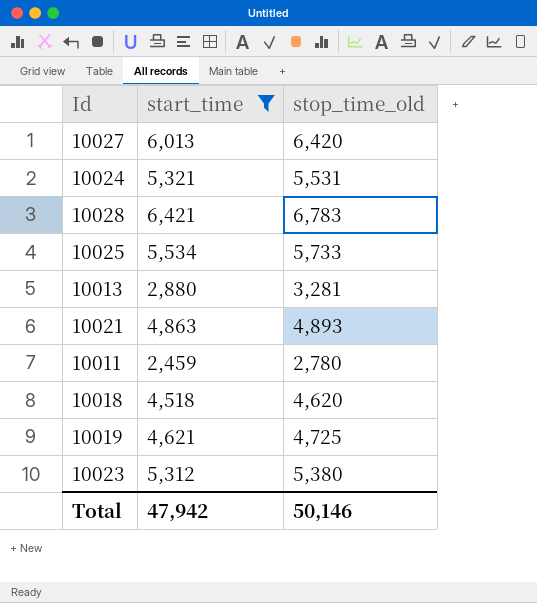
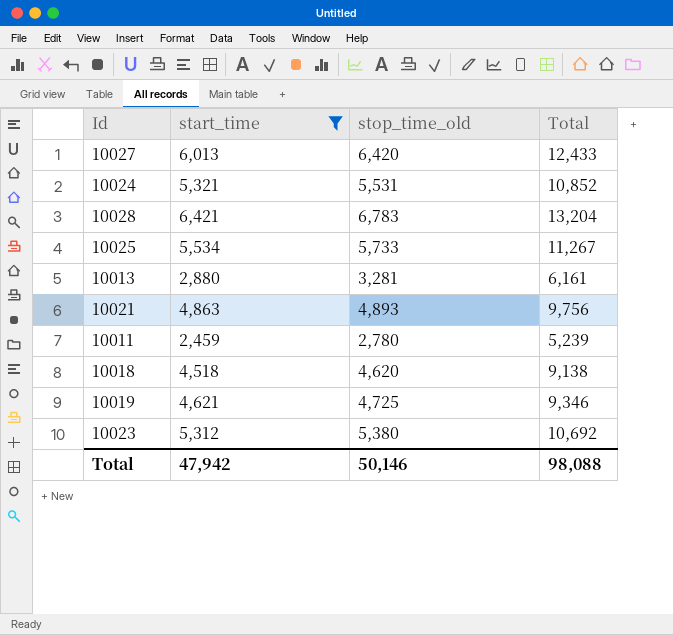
column Total | formula: none -> [start_time] + [stop_time_old]

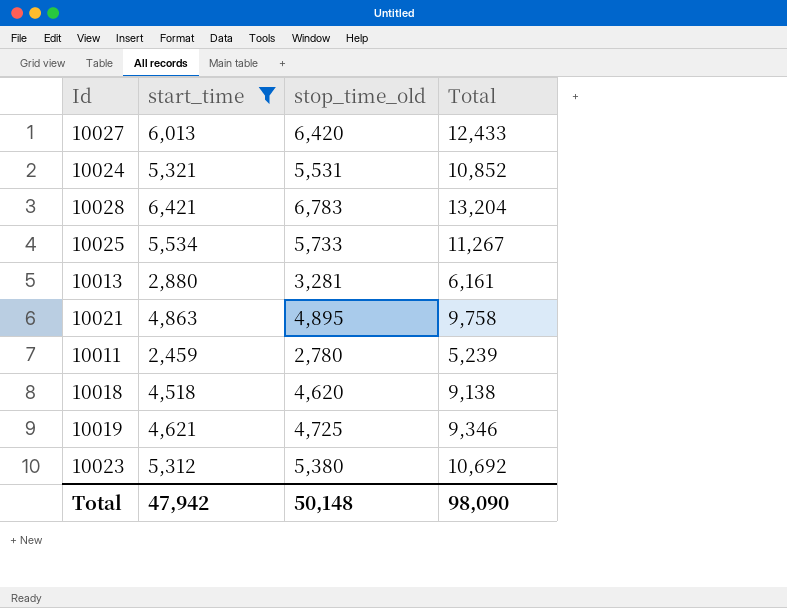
10021 | stop_time_old: 4,893 -> 4,895
10021 | Total: 9,756 -> 9,758
Total | stop_time_old: 50,146 -> 50,148
Total | Total: 98,088 -> 98,090

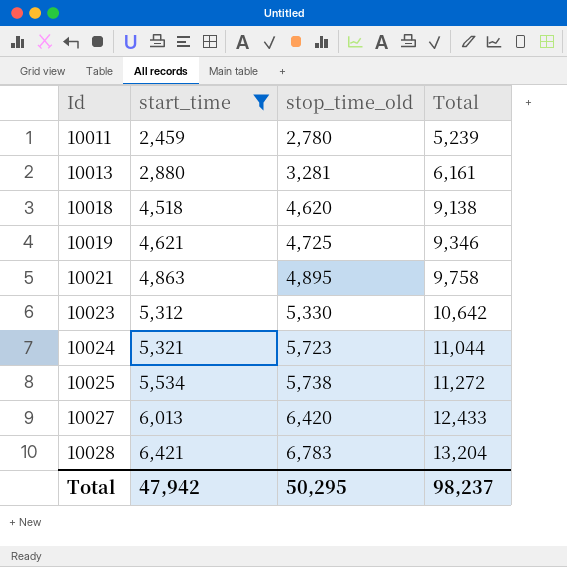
row order: none -> Id ascending
10023 | stop_time_old: 5,380 -> 5,330
10023 | Total: 10,692 -> 10,642
10024 | stop_time_old: 5,531 -> 5,723
10024 | Total: 10,852 -> 11,044
10025 | stop_time_old: 5,733 -> 5,738
10025 | Total: 11,267 -> 11,272
Total | stop_time_old: 50,148 -> 50,295
Total | Total: 98,090 -> 98,237

